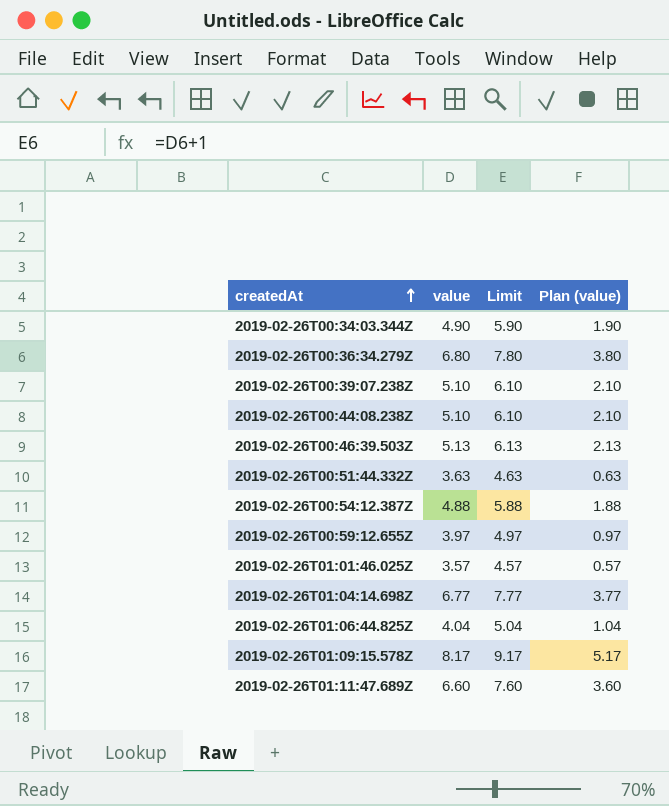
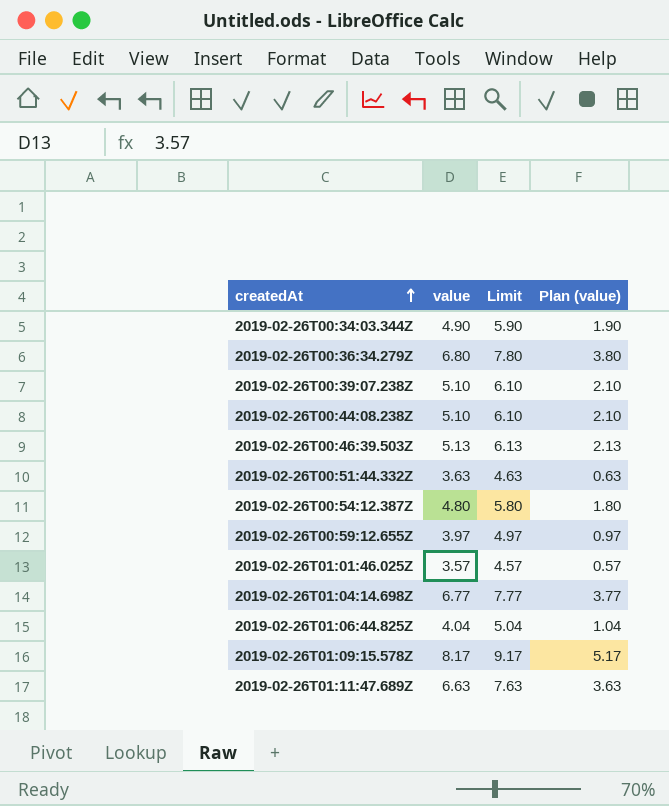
2019-02-26T00:54:12.387Z | value: 4.88 -> 4.80
2019-02-26T00:54:12.387Z | Limit: 5.88 -> 5.80
2019-02-26T00:54:12.387Z | Plan (value): 1.88 -> 1.80
2019-02-26T01:11:47.689Z | value: 6.60 -> 6.63
2019-02-26T01:11:47.689Z | Limit: 7.60 -> 7.63
2019-02-26T01:11:47.689Z | Plan (value): 3.60 -> 3.63

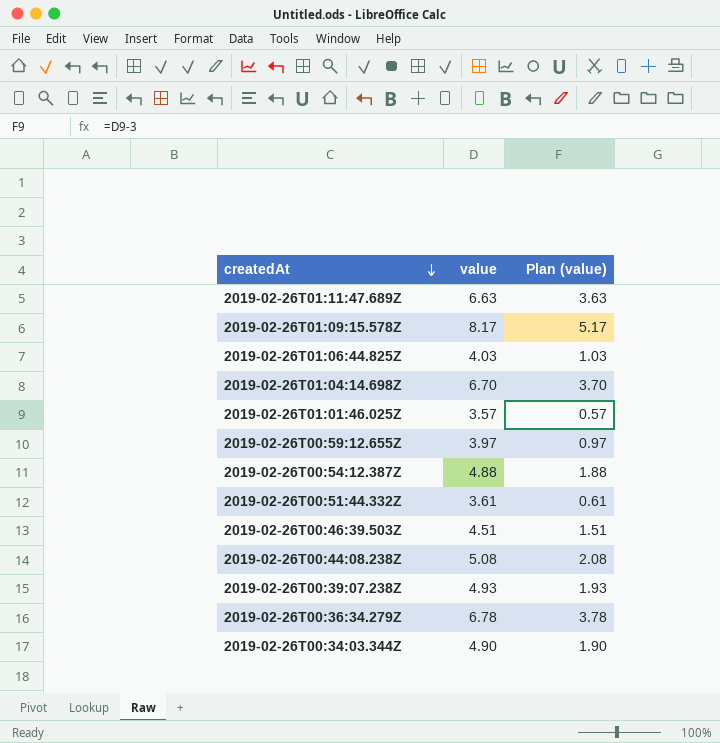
row order: createdAt ascending -> createdAt descending
column Limit | formula: [value] + 1 -> none
2019-02-26T01:06:44.825Z | value: 4.04 -> 4.03
2019-02-26T01:06:44.825Z | Plan (value): 1.04 -> 1.03
2019-02-26T01:04:14.698Z | value: 6.77 -> 6.70
2019-02-26T01:04:14.698Z | Plan (value): 3.77 -> 3.70
2019-02-26T00:54:12.387Z | value: 4.80 -> 4.88
2019-02-26T00:54:12.387Z | Plan (value): 1.80 -> 1.88
2019-02-26T00:51:44.332Z | value: 3.63 -> 3.61
2019-02-26T00:51:44.332Z | Plan (value): 0.63 -> 0.61
2019-02-26T00:46:39.503Z | value: 5.13 -> 4.51
2019-02-26T00:46:39.503Z | Plan (value): 2.13 -> 1.51
2019-02-26T00:44:08.238Z | value: 5.10 -> 5.08
2019-02-26T00:44:08.238Z | Plan (value): 2.10 -> 2.08
2019-02-26T00:39:07.238Z | value: 5.10 -> 4.93
2019-02-26T00:39:07.238Z | Plan (value): 2.10 -> 1.93
2019-02-26T00:36:34.279Z | value: 6.80 -> 6.78
2019-02-26T00:36:34.279Z | Plan (value): 3.80 -> 3.78

